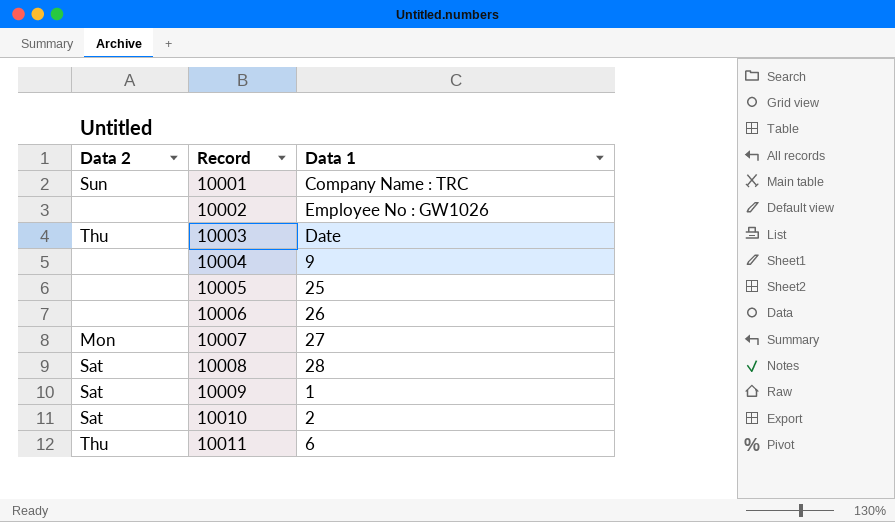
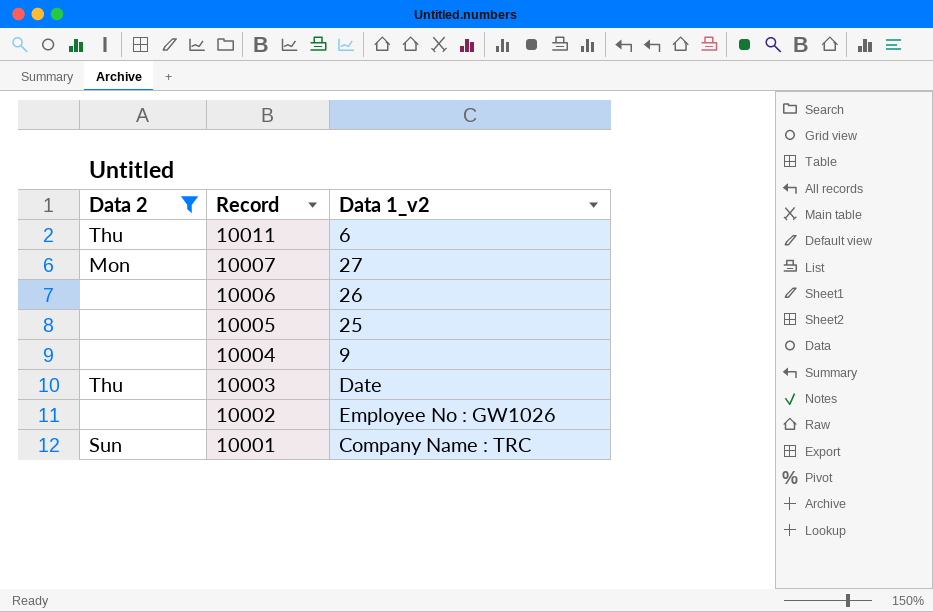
filter: none -> Data 2 != Sat
row order: Record ascending -> Record descending
column name: Data 1 -> Data 1_v2

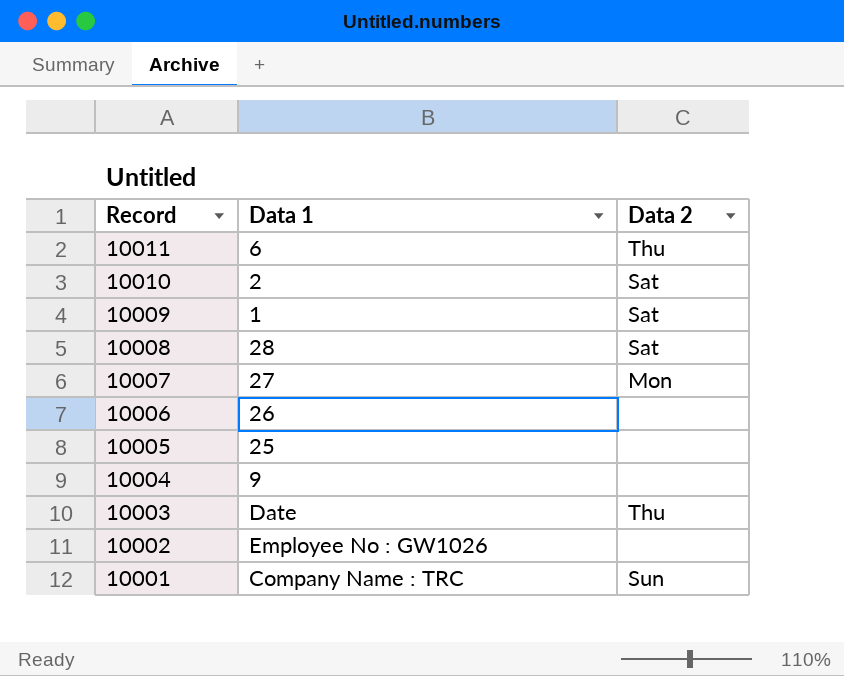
filter: Data 2 != Sat -> none
column name: Data 1_v2 -> Data 1
column Data 2 | position: 1 -> 3

